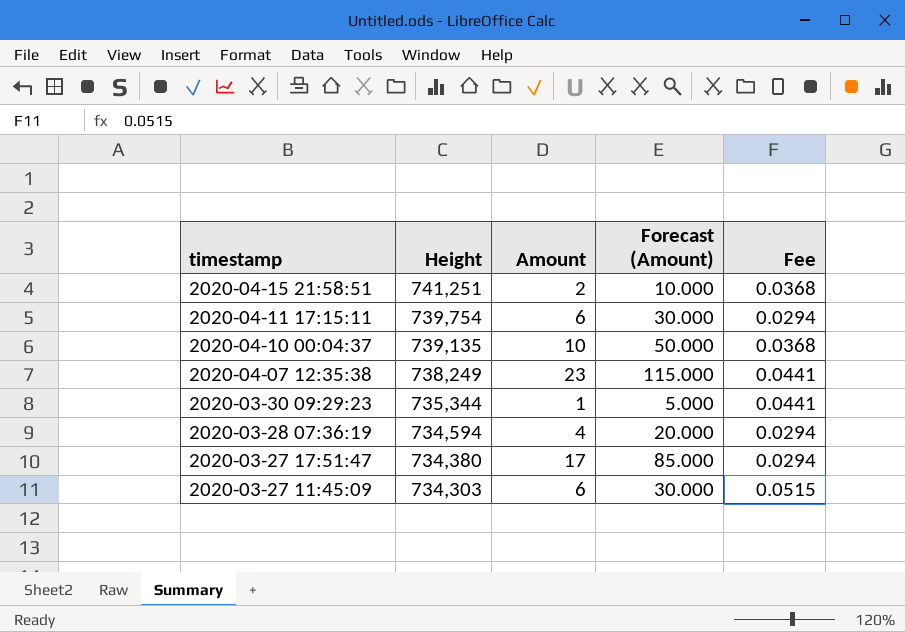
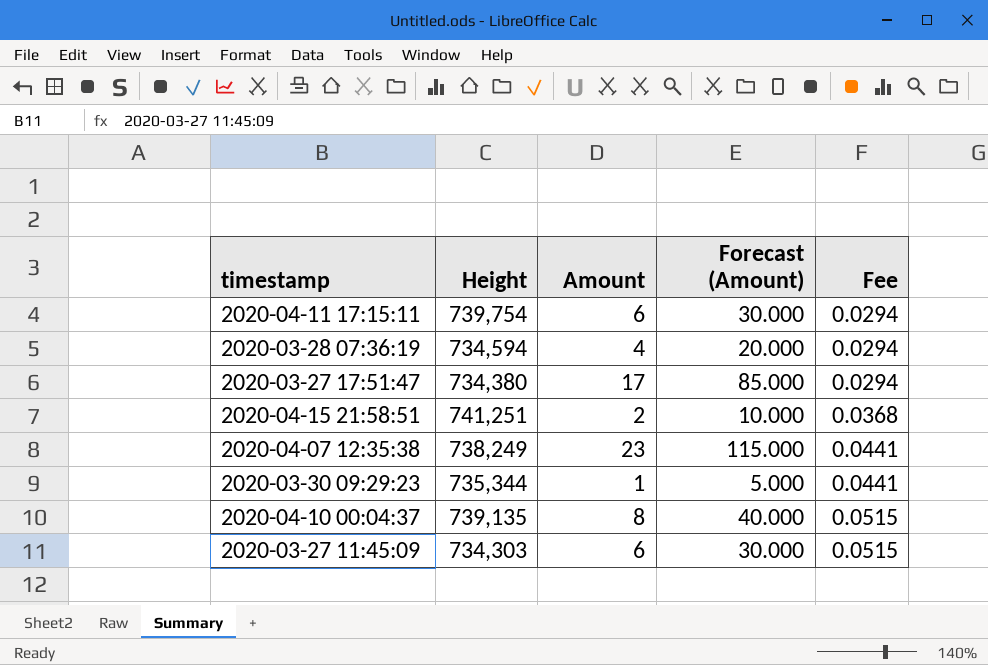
row order: timestamp descending -> Fee ascending
2020-04-10 00:04:37 | Amount: 10 -> 8
2020-04-10 00:04:37 | Forecast (Amount): 50.000 -> 40.000
2020-04-10 00:04:37 | Fee: 0.0368 -> 0.0515

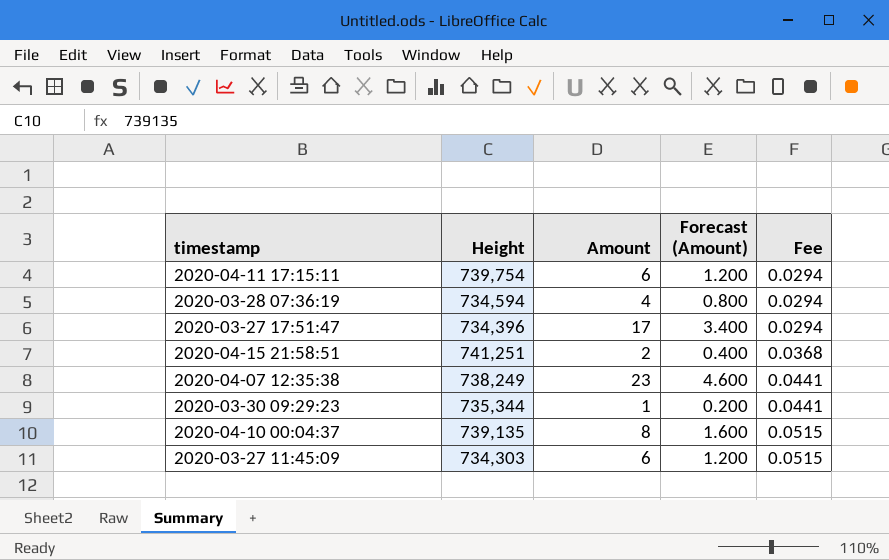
column Forecast (Amount) | formula: [Amount] * 5 -> [Amount] * 0.2
2020-03-27 17:51:47 | Height: 734,380 -> 734,396

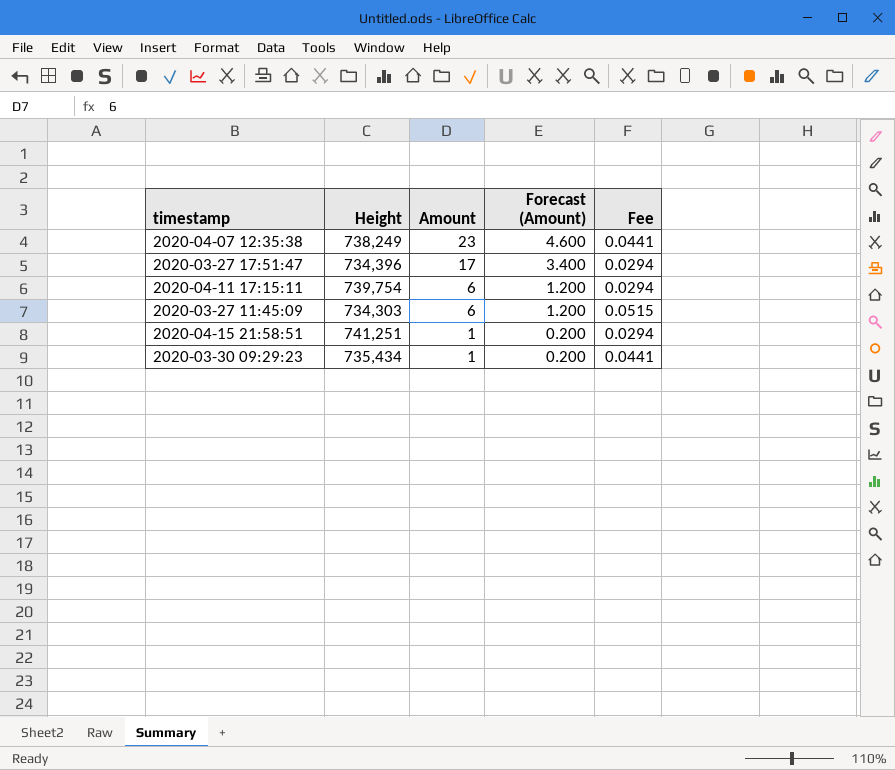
row order: Fee ascending -> Amount descending
row 2020-03-28 07:36:19: 734,594 | 4 | 0.800 | 0.0294 -> none
row 2020-04-10 00:04:37: 739,135 | 8 | 1.600 | 0.0515 -> none
2020-04-15 21:58:51 | Amount: 2 -> 1
2020-04-15 21:58:51 | Forecast (Amount): 0.400 -> 0.200
2020-04-15 21:58:51 | Fee: 0.0368 -> 0.0294
2020-03-30 09:29:23 | Height: 735,344 -> 735,434

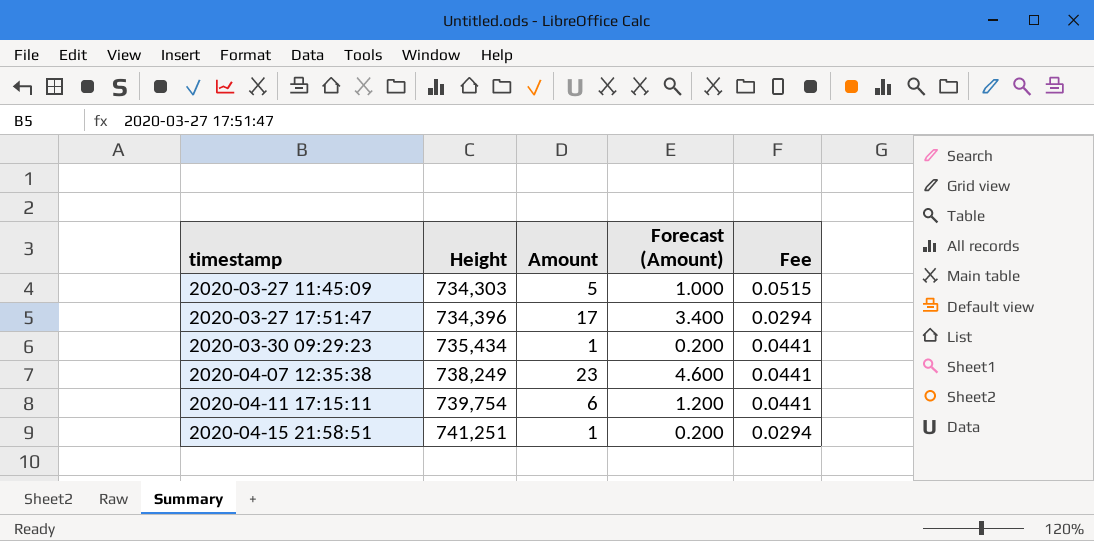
row order: Amount descending -> timestamp ascending
2020-03-27 11:45:09 | Amount: 6 -> 5
2020-03-27 11:45:09 | Forecast (Amount): 1.200 -> 1.000
2020-04-11 17:15:11 | Fee: 0.0294 -> 0.0441

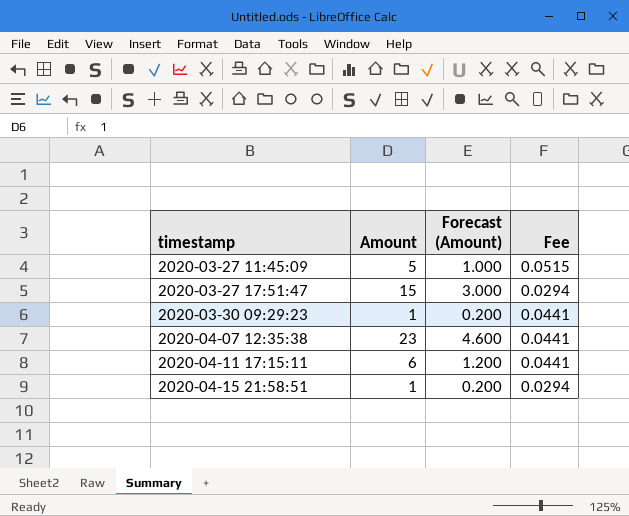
column Height | position: 2 -> none
2020-03-27 17:51:47 | Amount: 17 -> 15
2020-03-27 17:51:47 | Forecast (Amount): 3.400 -> 3.000

